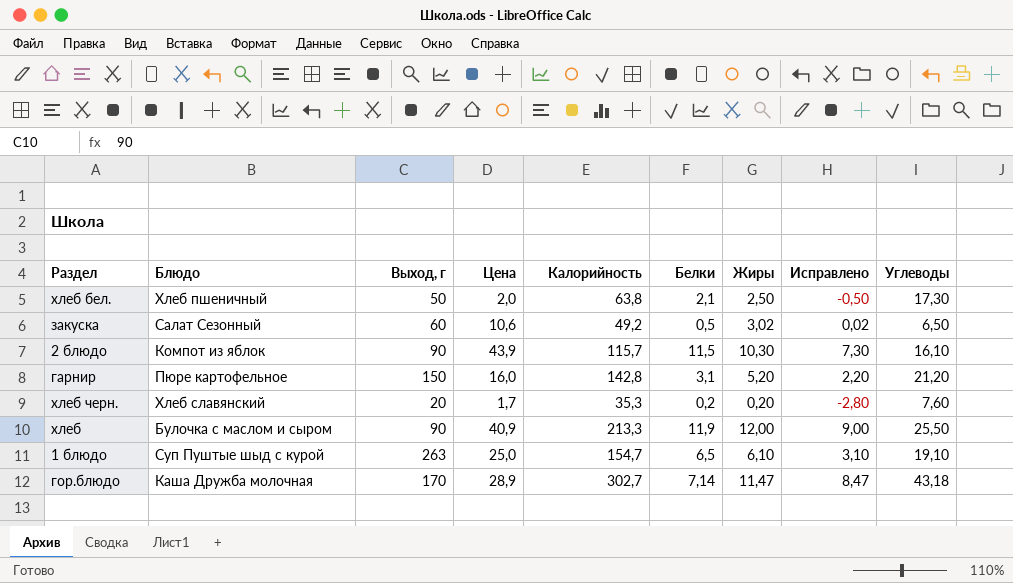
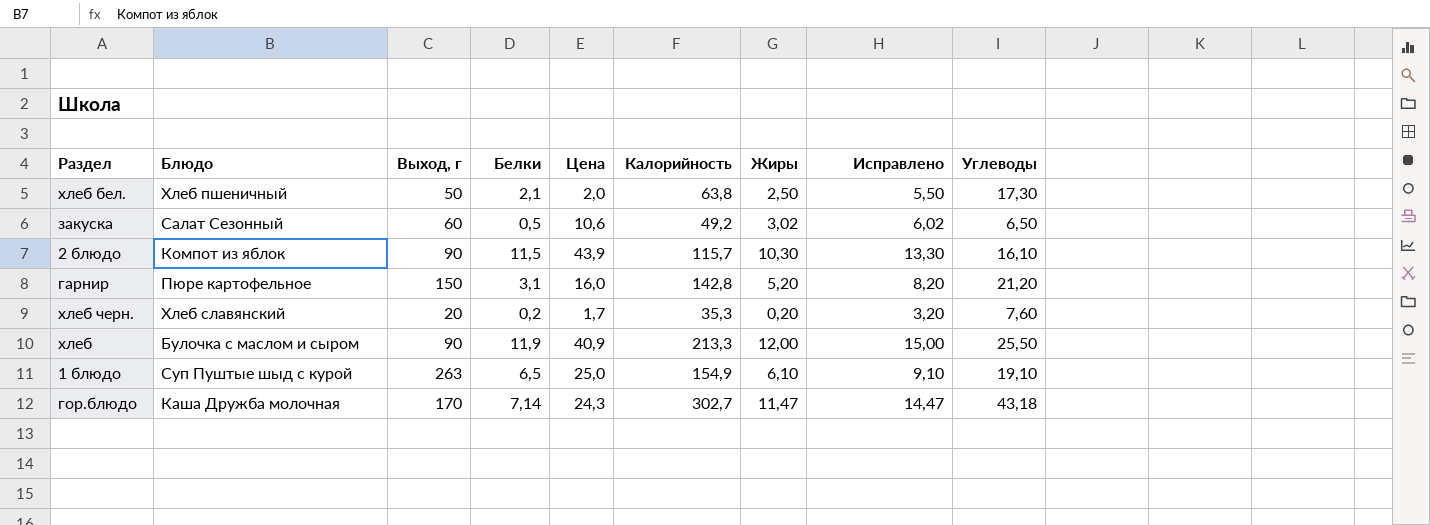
column Белки | position: 6 -> 4
column Исправлено | formula: [Жиры] - 3 -> [Жиры] + 3
1 блюдо | Калорийность: 154,7 -> 154,9
гор.блюдо | Цена: 28,9 -> 24,3

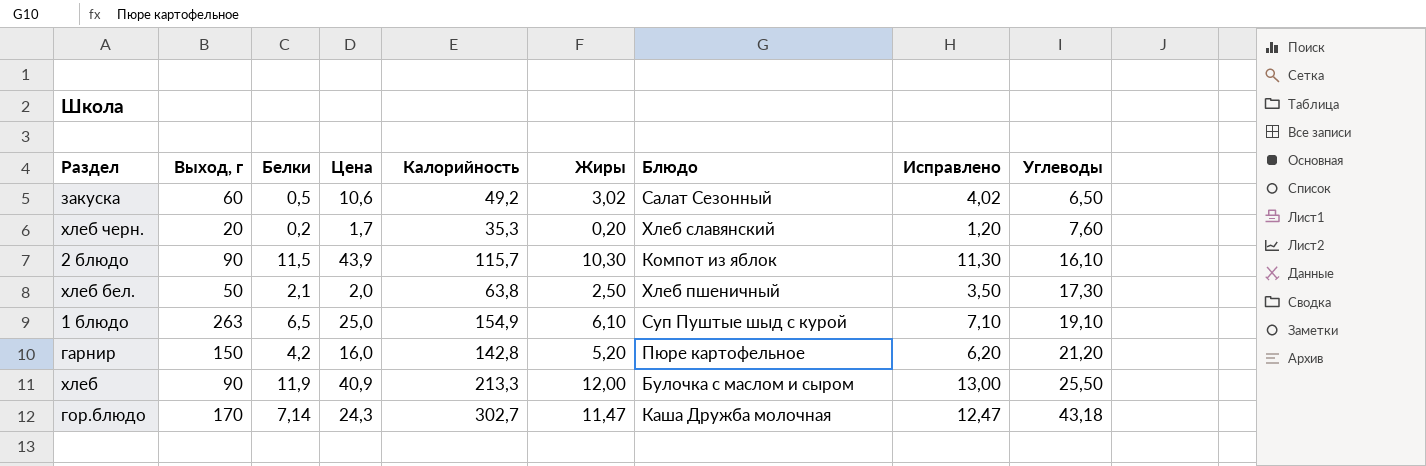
row order: none -> Углеводы ascending
column Блюдо | position: 2 -> 7
column Исправлено | formula: [Жиры] + 3 -> [Жиры] + 1
гарнир | Белки: 3,1 -> 4,2

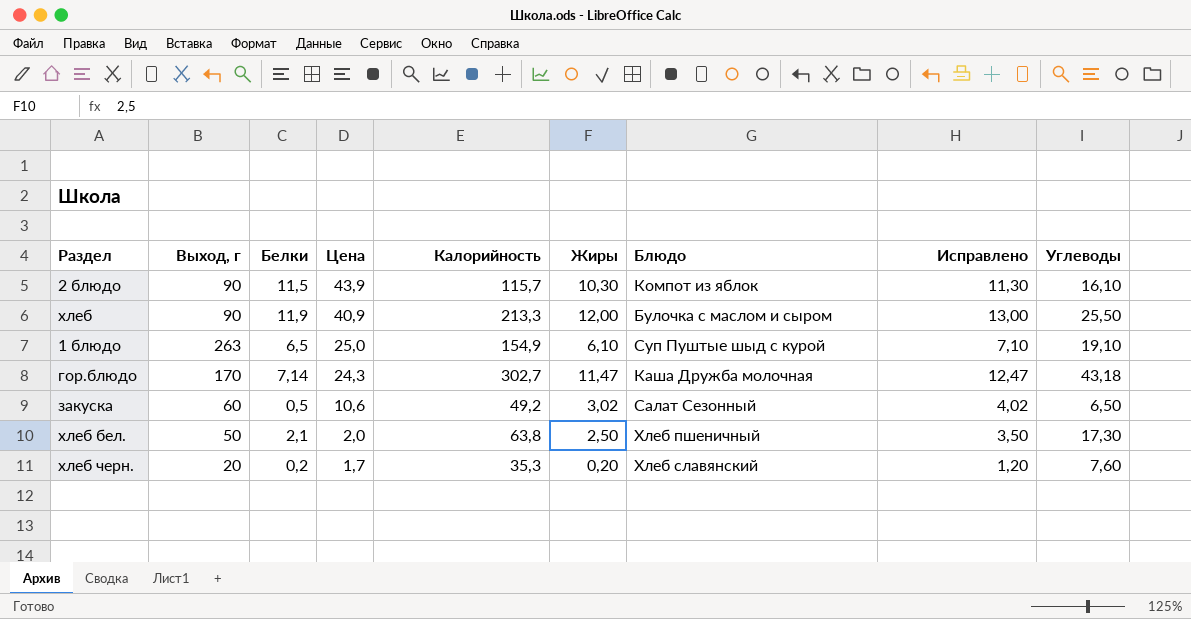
row order: Углеводы ascending -> Цена descending
row гарнир: 150 | 4,2 | 16,0 | 142,8 | 5,20 | Пюре картофельное | 6,20 | 21,20 -> none

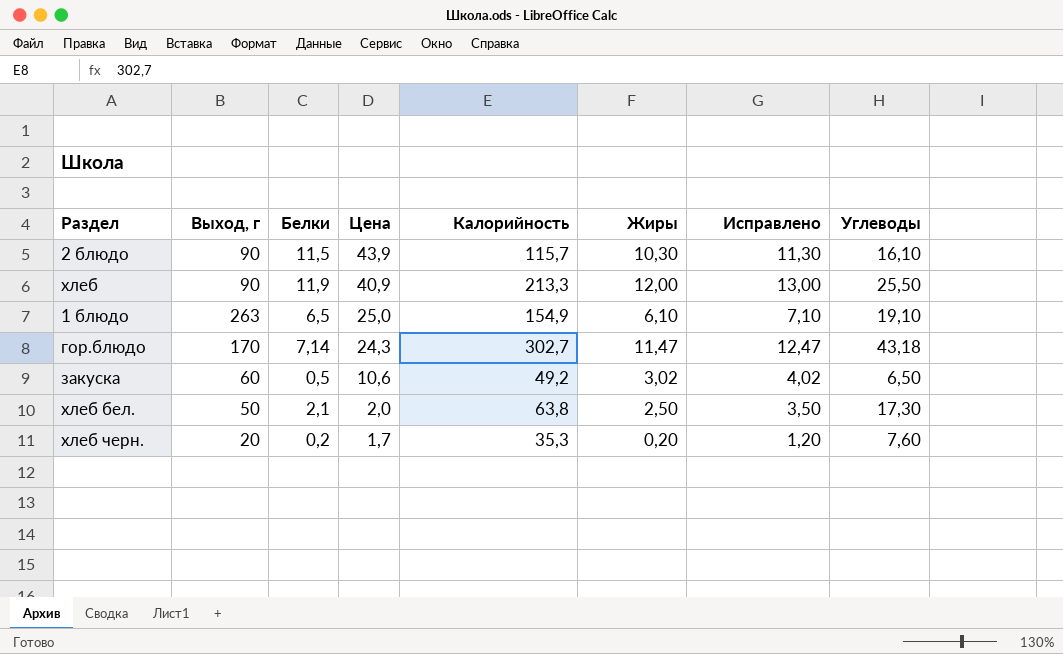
column Блюдо | position: 7 -> none

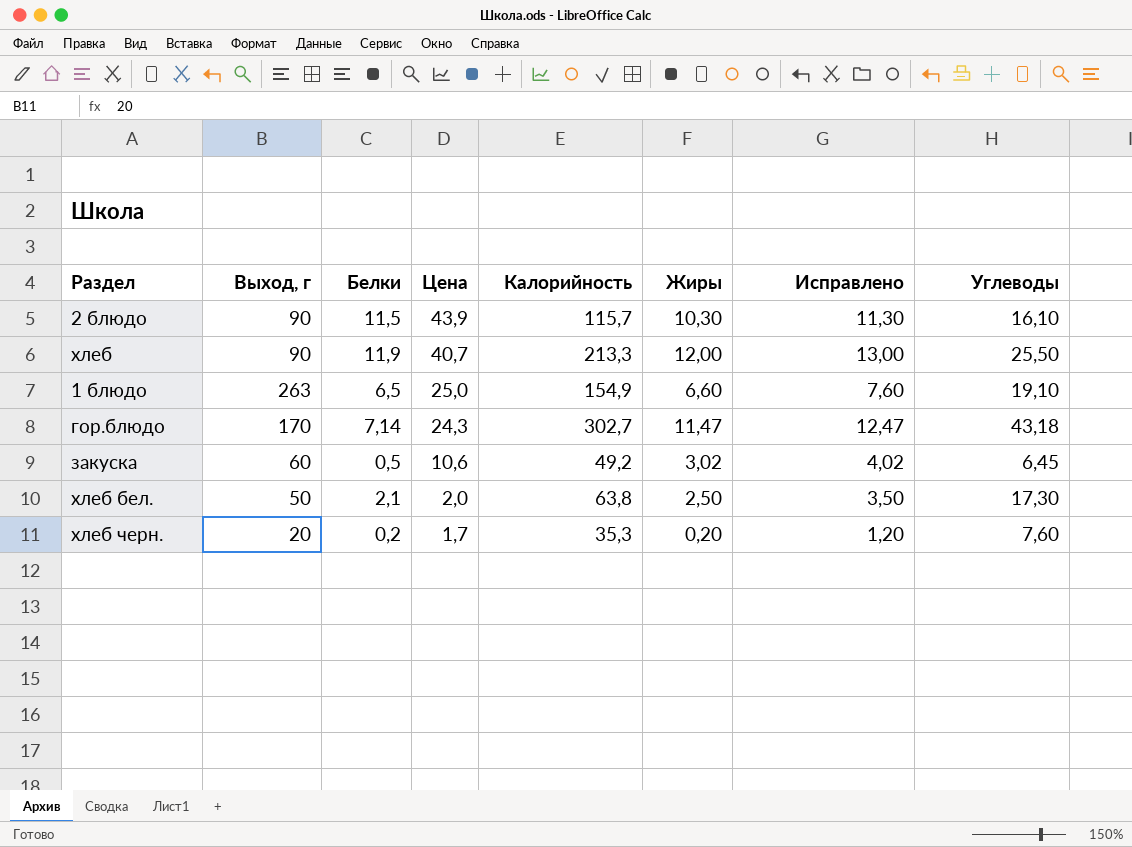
хлеб | Цена: 40,9 -> 40,7
1 блюдо | Жиры: 6,10 -> 6,60
1 блюдо | Исправлено: 7,10 -> 7,60
закуска | Углеводы: 6,50 -> 6,45

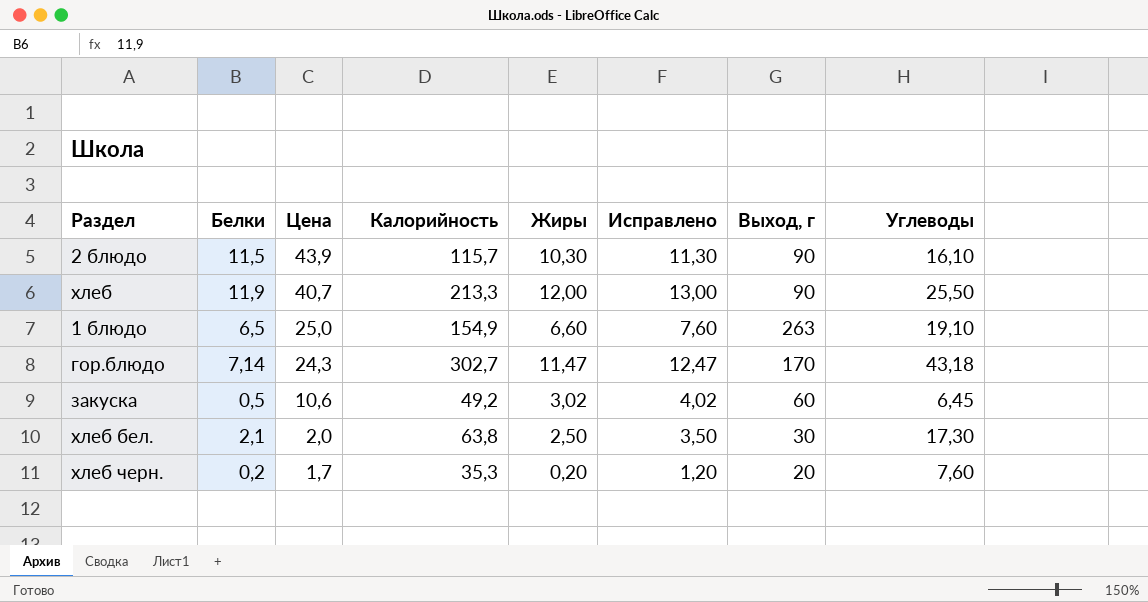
column Выход, г | position: 2 -> 7
хлеб бел. | Выход, г: 50 -> 30

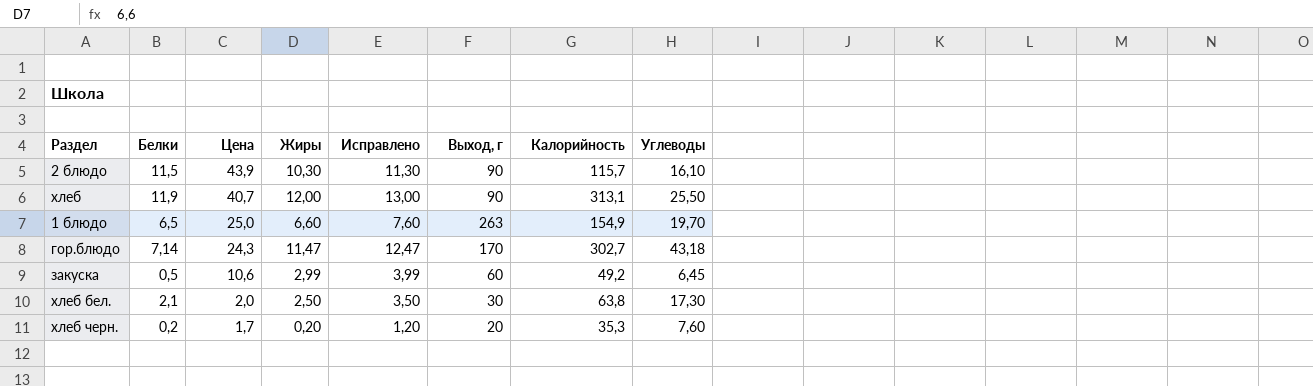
column Калорийность | position: 4 -> 7
хлеб | Калорийность: 213,3 -> 313,1
1 блюдо | Углеводы: 19,10 -> 19,70
закуска | Жиры: 3,02 -> 2,99
закуска | Исправлено: 4,02 -> 3,99

